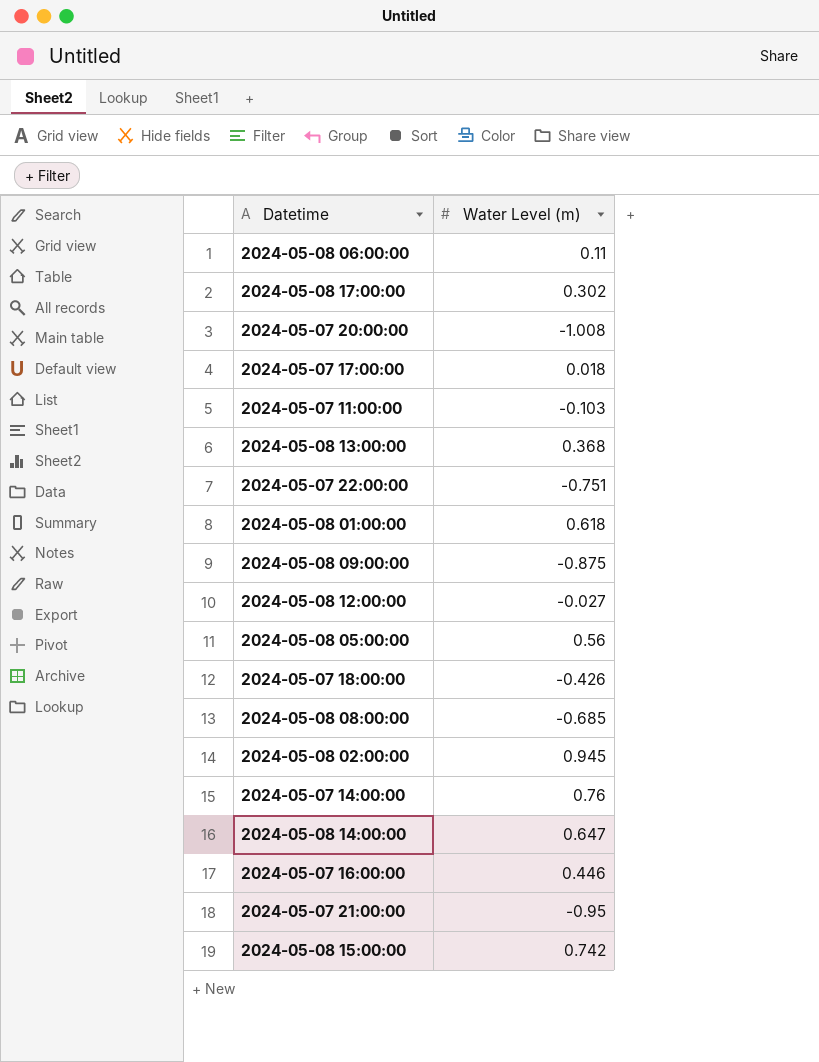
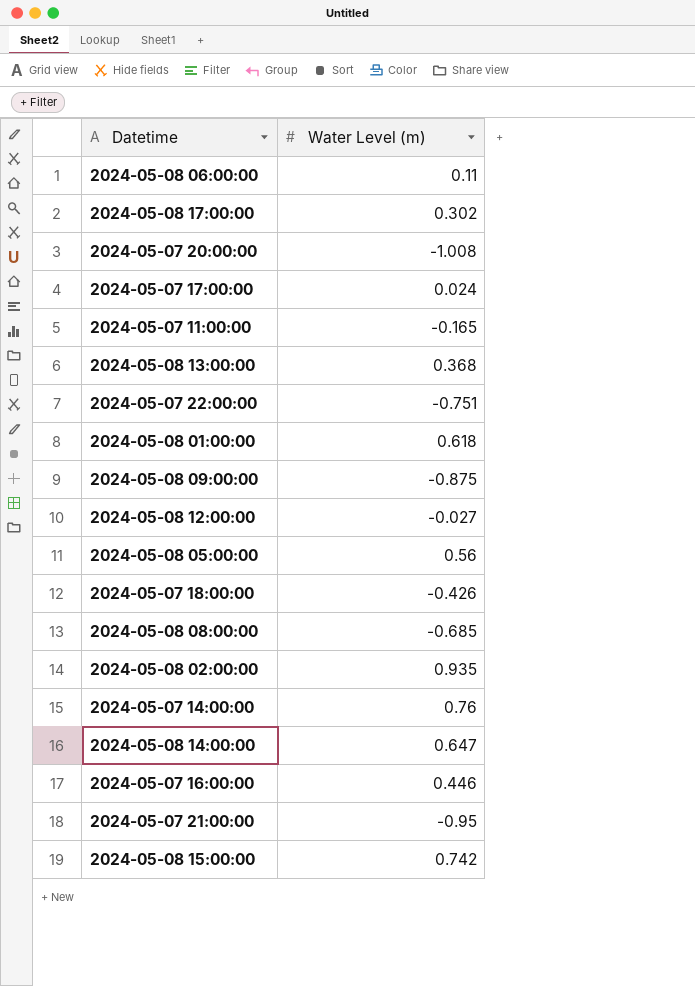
2024-05-07 17:00:00 | Water Level (m): 0.018 -> 0.024
2024-05-07 11:00:00 | Water Level (m): -0.103 -> -0.165
2024-05-08 02:00:00 | Water Level (m): 0.945 -> 0.935

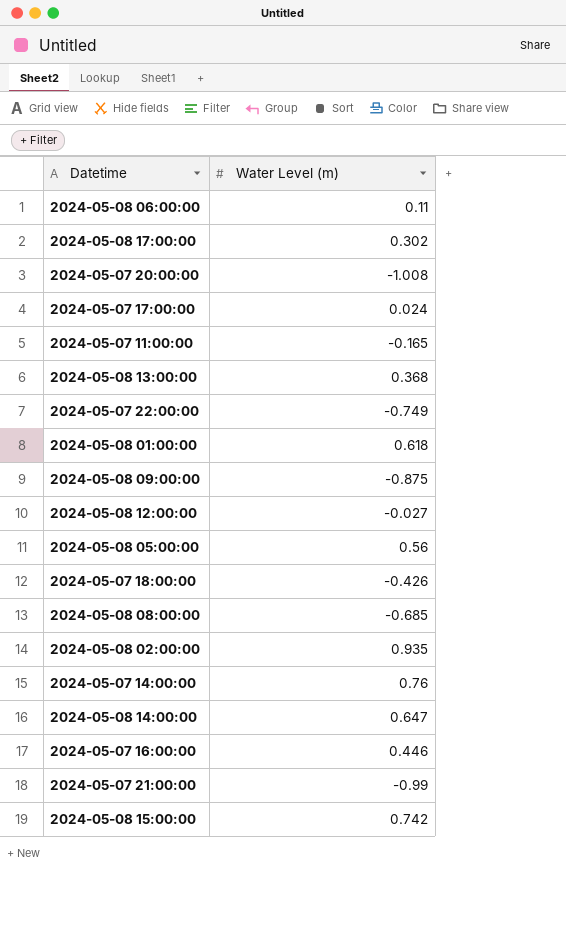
2024-05-07 22:00:00 | Water Level (m): -0.751 -> -0.749
2024-05-07 21:00:00 | Water Level (m): -0.95 -> -0.99

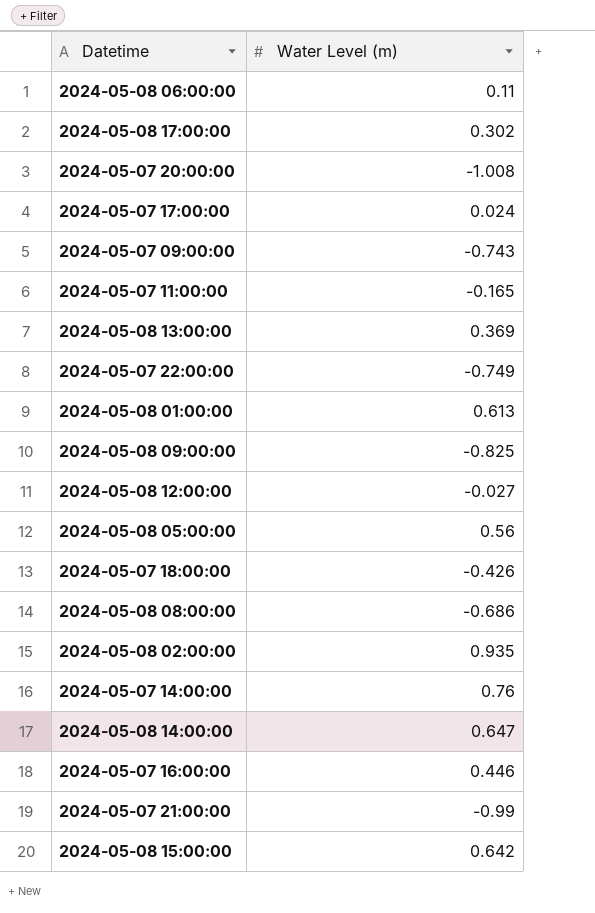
row 2024-05-07 09:00:00: none -> -0.743
2024-05-08 13:00:00 | Water Level (m): 0.368 -> 0.369
2024-05-08 01:00:00 | Water Level (m): 0.618 -> 0.613
2024-05-08 09:00:00 | Water Level (m): -0.875 -> -0.825
2024-05-08 08:00:00 | Water Level (m): -0.685 -> -0.686
2024-05-08 15:00:00 | Water Level (m): 0.742 -> 0.642

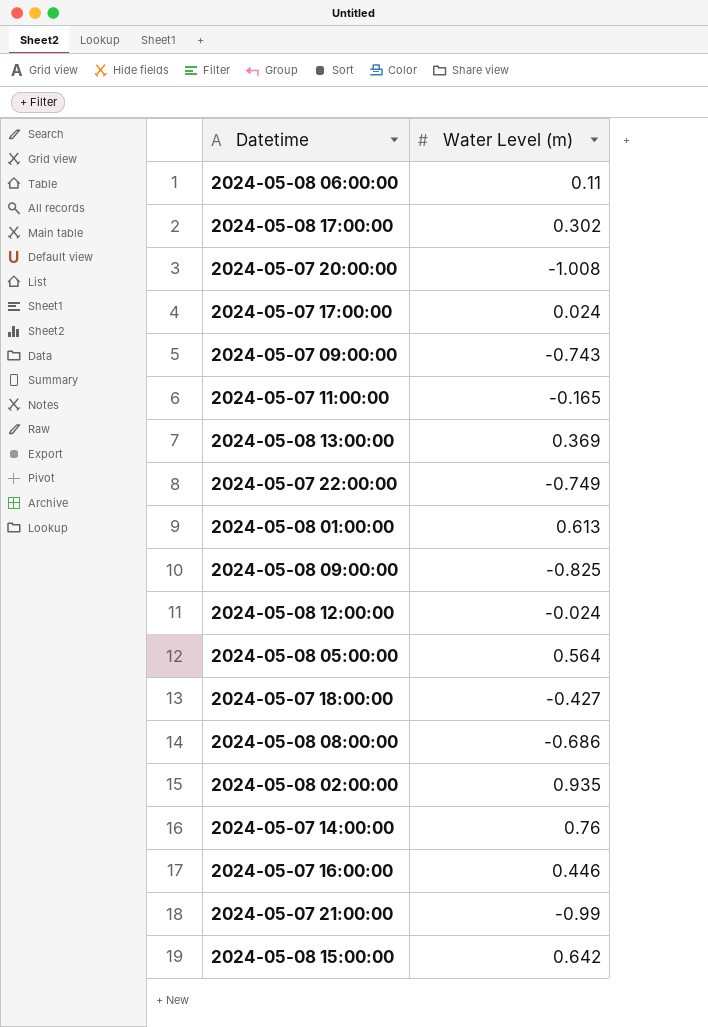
row 2024-05-08 14:00:00: 0.647 -> none
2024-05-08 12:00:00 | Water Level (m): -0.027 -> -0.024
2024-05-08 05:00:00 | Water Level (m): 0.56 -> 0.564
2024-05-07 18:00:00 | Water Level (m): -0.426 -> -0.427

